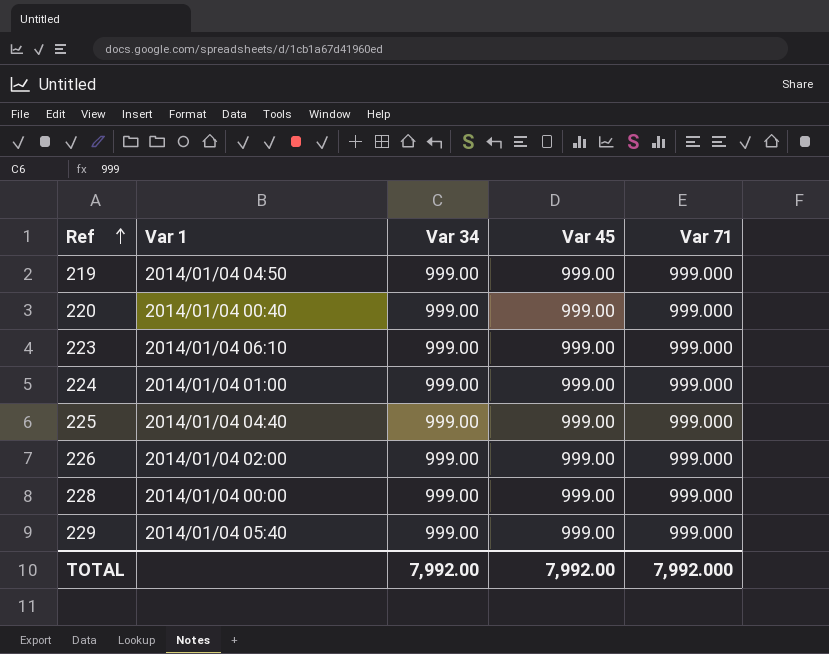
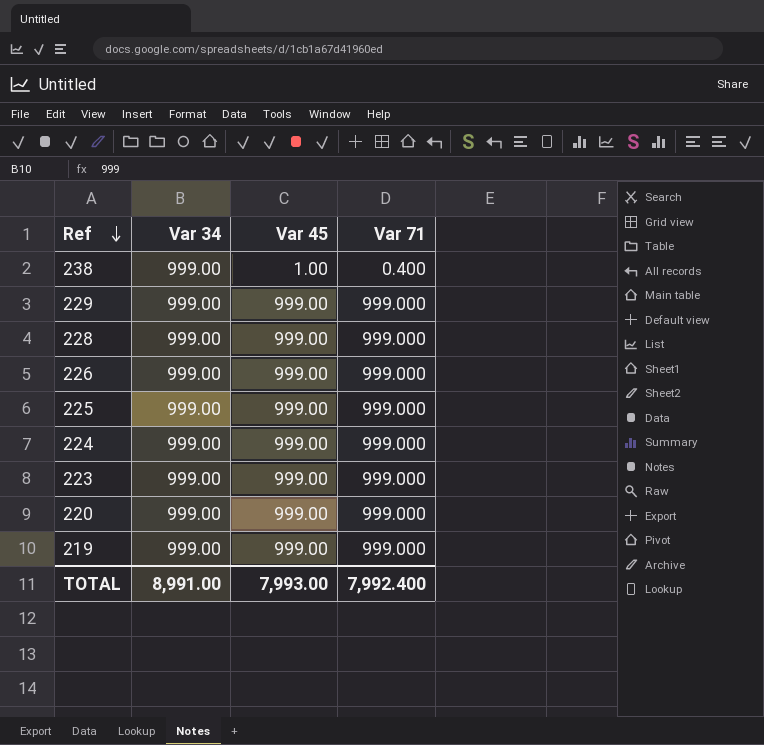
row order: Ref ascending -> Ref descending
column Var 1 | position: 2 -> none
row 238: none -> 999.00 | 1.00 | 0.400
TOTAL | Var 34: 7,992.00 -> 8,991.00
TOTAL | Var 45: 7,992.00 -> 7,993.00
TOTAL | Var 71: 7,992.000 -> 7,992.400

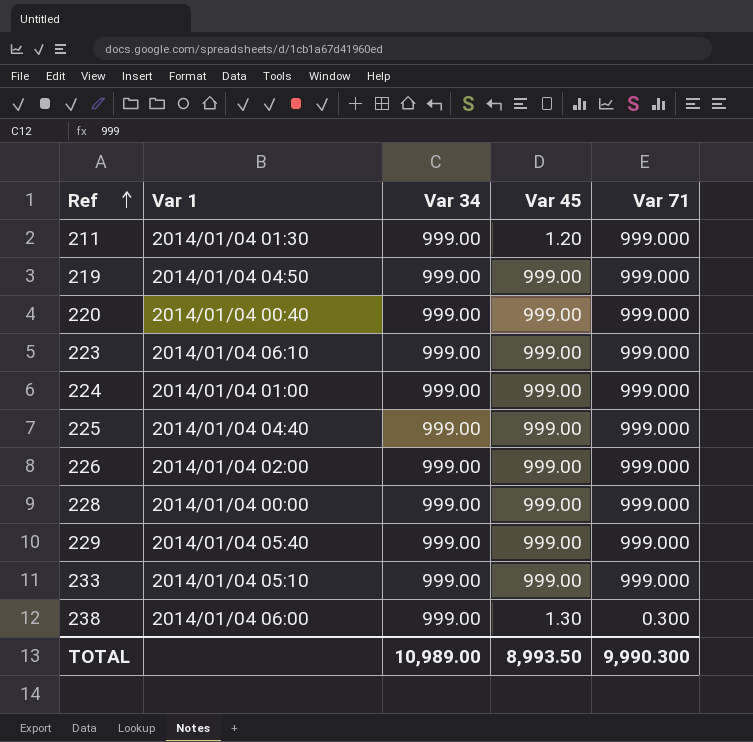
row order: Ref descending -> Ref ascending
column Var 1 | position: none -> 2
row 211: none -> 2014/01/04 01:30 | 999.00 | 1.20 | 999.000
row 233: none -> 2014/01/04 05:10 | 999.00 | 999.00 | 999.000
238 | Var 45: 1.00 -> 1.30
238 | Var 71: 0.400 -> 0.300
TOTAL | Var 34: 8,991.00 -> 10,989.00
TOTAL | Var 45: 7,993.00 -> 8,993.50
TOTAL | Var 71: 7,992.400 -> 9,990.300

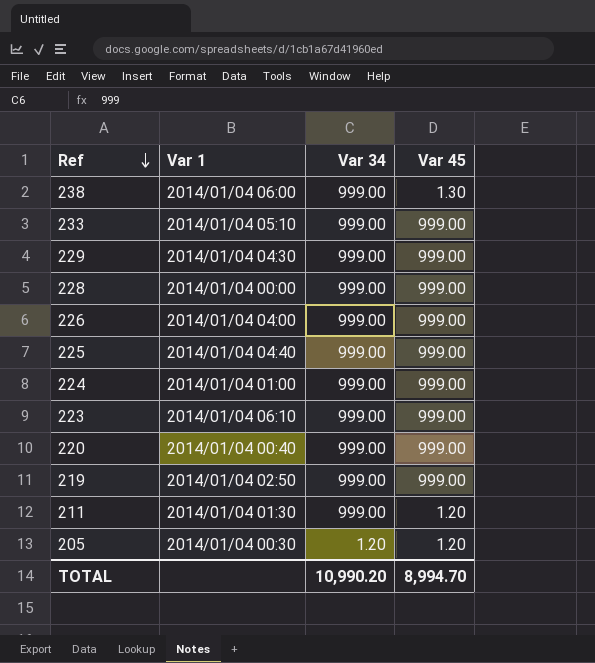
row order: Ref ascending -> Ref descending
column Var 71 | position: 5 -> none
229 | Var 1: 2014/01/04 05:40 -> 2014/01/04 04:30
226 | Var 1: 2014/01/04 02:00 -> 2014/01/04 04:00
219 | Var 1: 2014/01/04 04:50 -> 2014/01/04 02:50
row 205: none -> 2014/01/04 00:30 | 1.20 | 1.20
TOTAL | Var 34: 10,989.00 -> 10,990.20
TOTAL | Var 45: 8,993.50 -> 8,994.70

